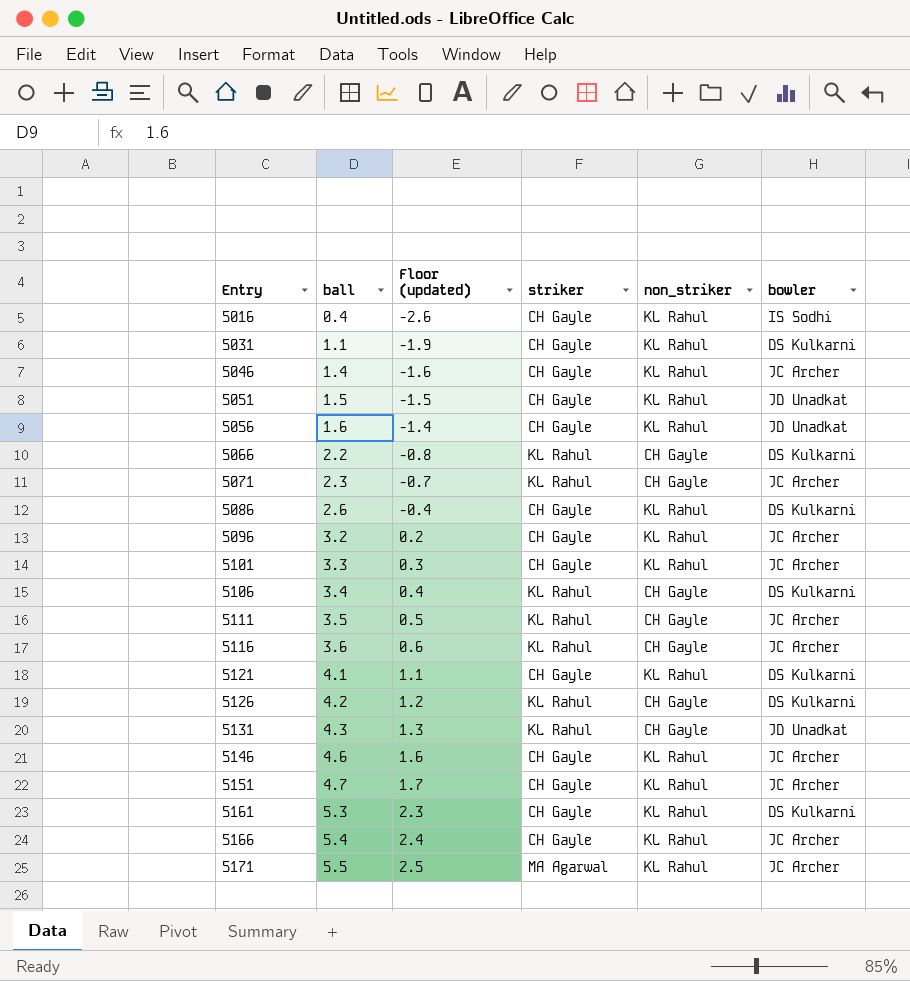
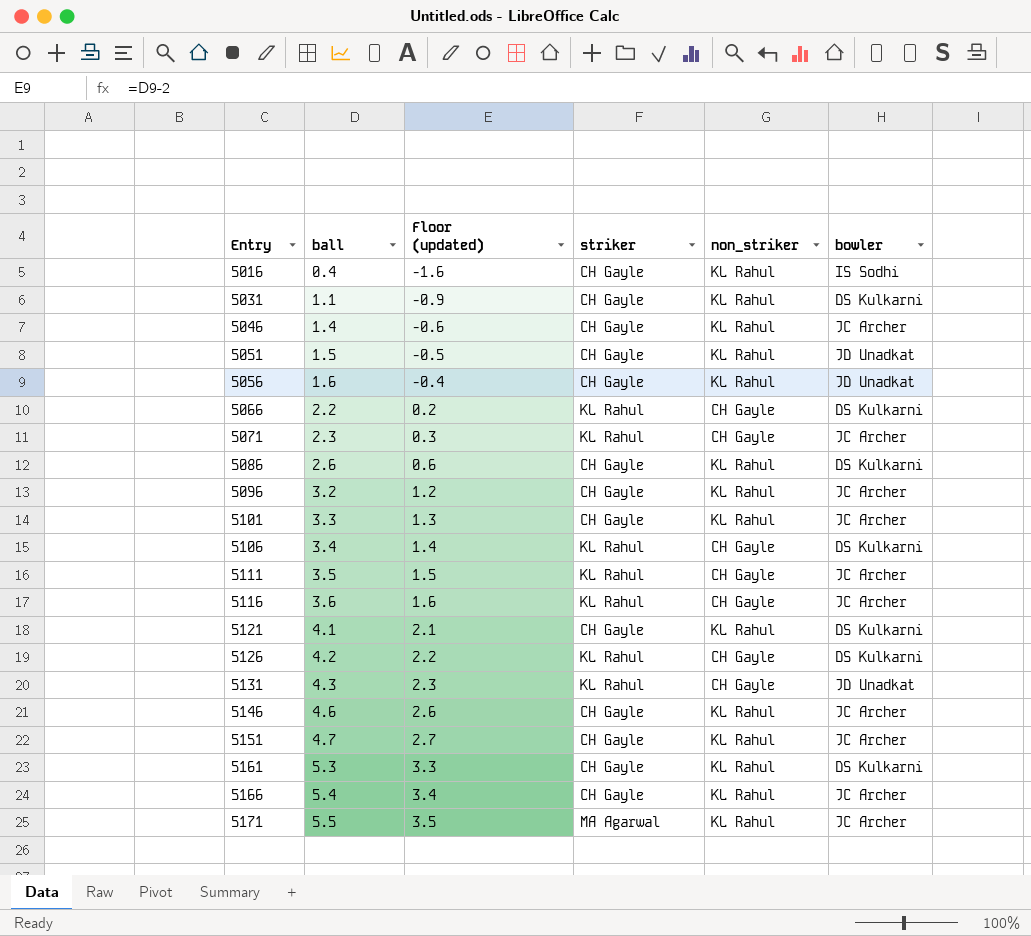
column Floor (updated) | formula: [ball] - 3 -> [ball] - 2

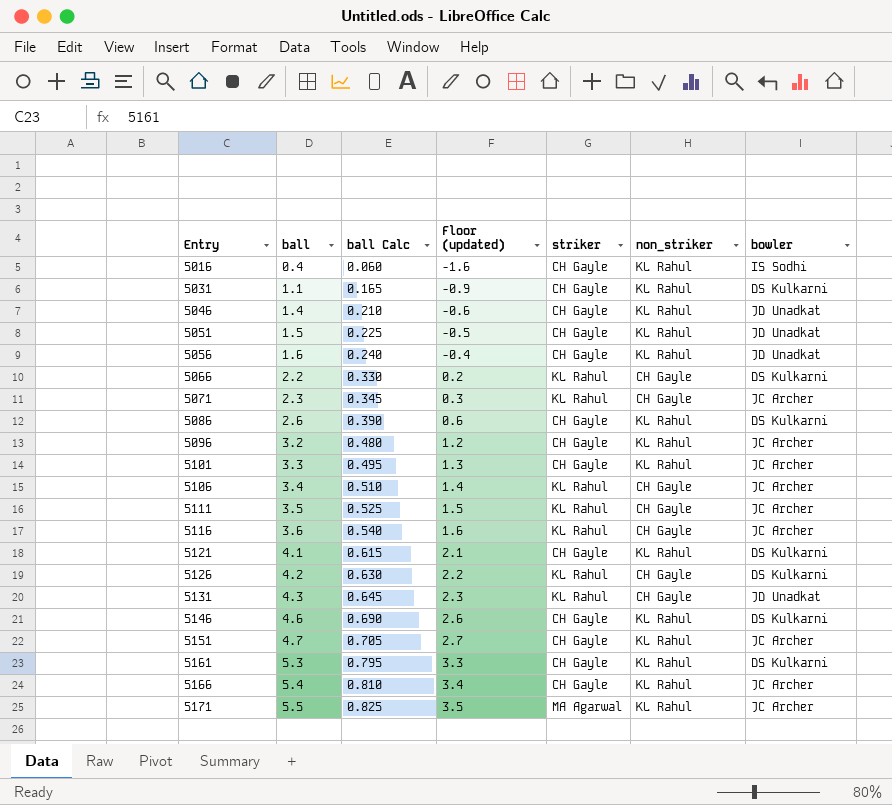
column ball Calc | formula: none -> [ball] * 0.15
5046 | bowler: JC Archer -> JD Unadkat
5106 | bowler: DS Kulkarni -> JC Archer
5146 | bowler: JC Archer -> DS Kulkarni

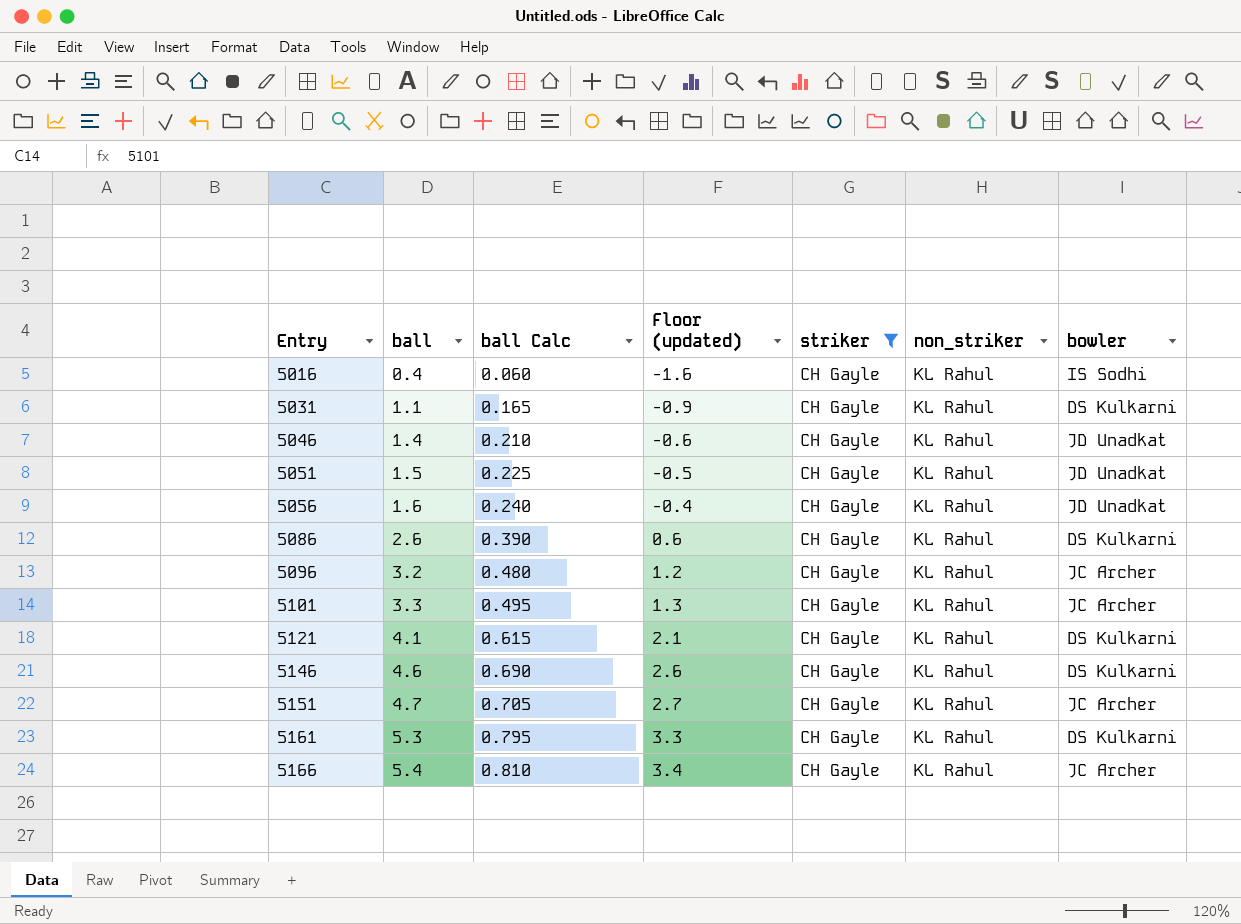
filter: none -> striker = CH Gayle

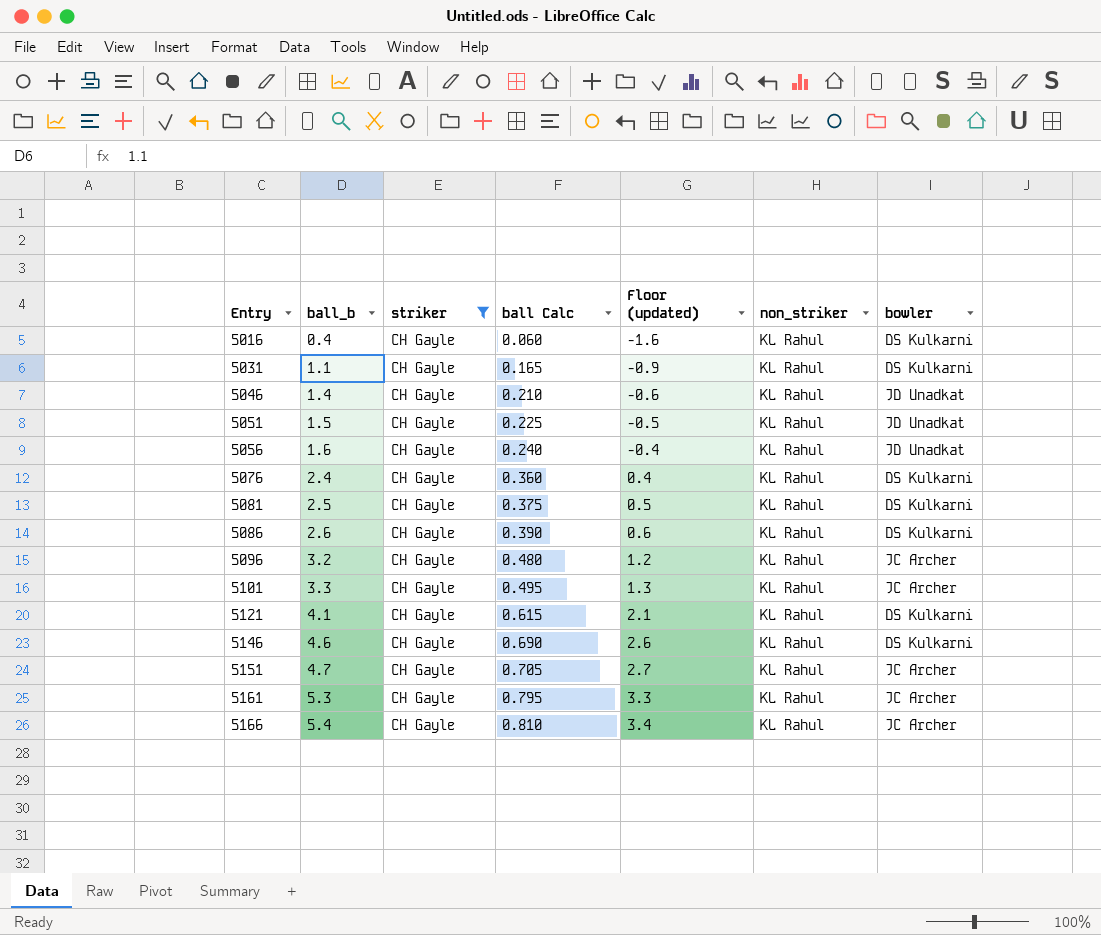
column name: ball -> ball_b
column striker | position: 5 -> 3
5016 | bowler: IS Sodhi -> DS Kulkarni
row 5076: none -> 2.4 | CH Gayle | 0.360 | 0.4 | KL Rahul | DS Kulkarni
row 5081: none -> 2.5 | CH Gayle | 0.375 | 0.5 | KL Rahul | DS Kulkarni
5161 | bowler: DS Kulkarni -> JC Archer

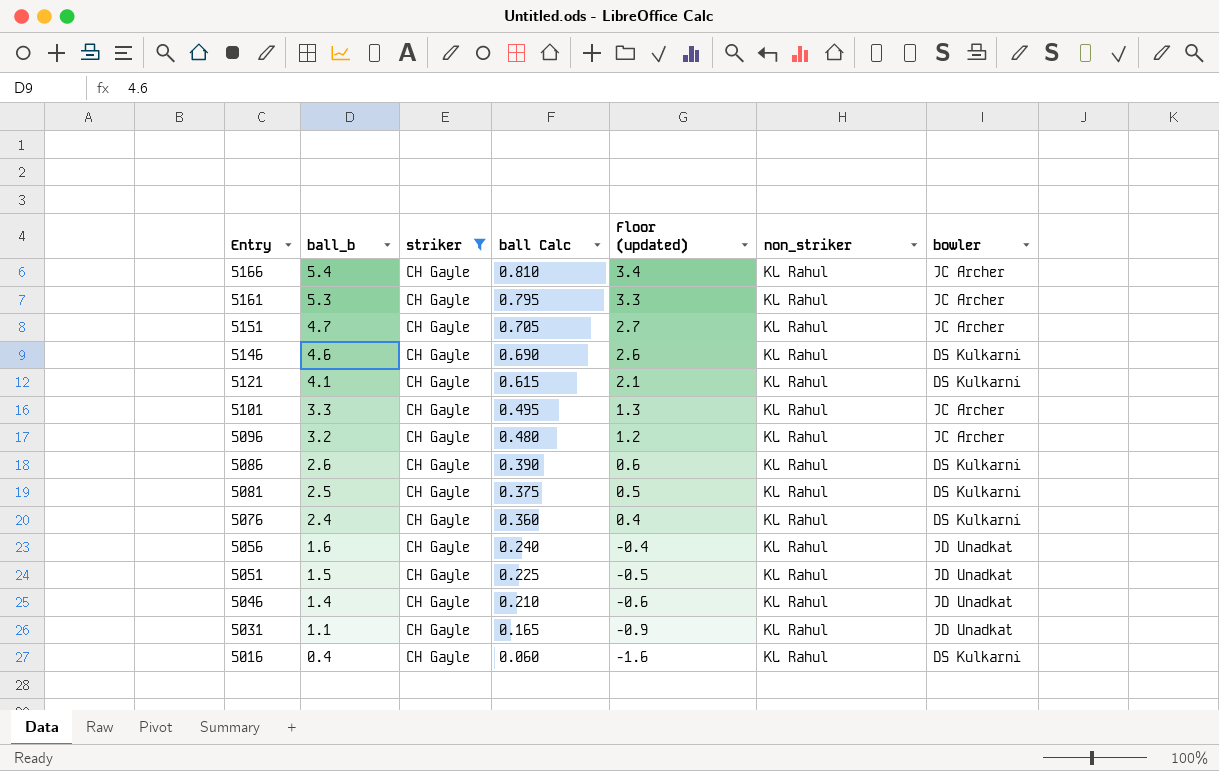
row order: Entry ascending -> Entry descending
5031 | bowler: DS Kulkarni -> JD Unadkat

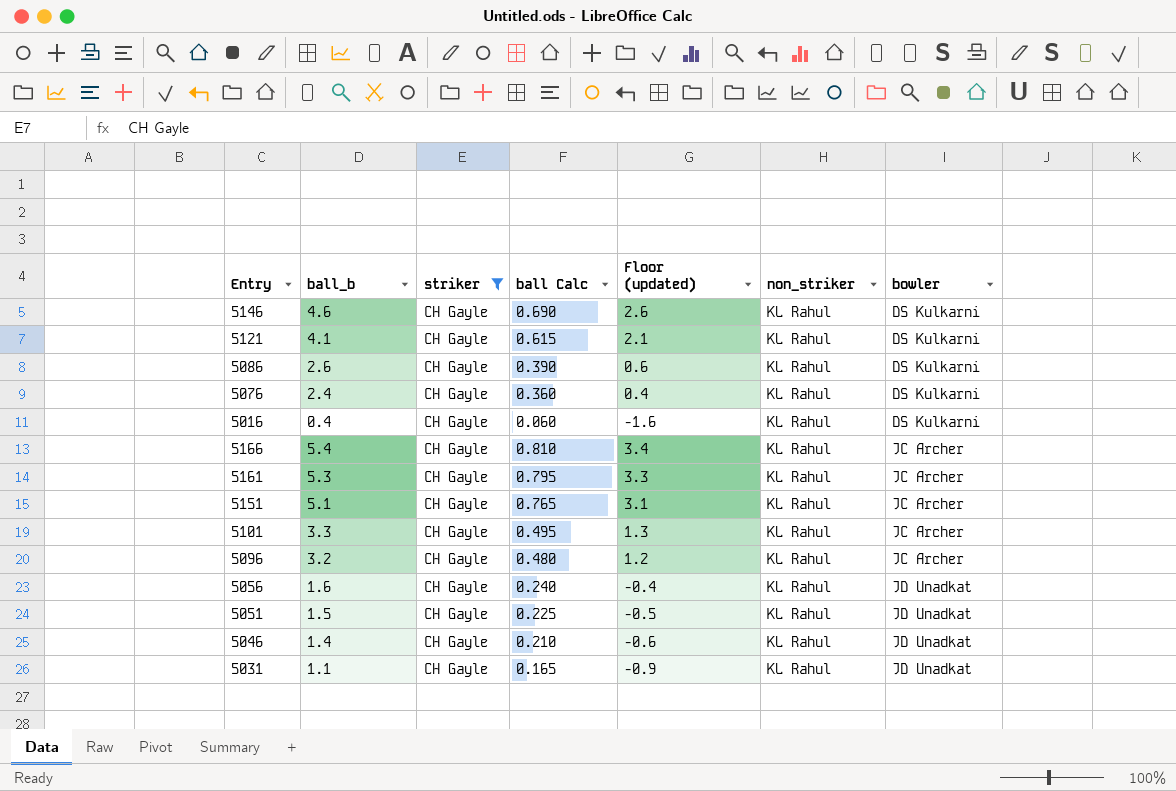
row order: Entry descending -> bowler ascending
row 5081: 2.5 | CH Gayle | 0.375 | 0.5 | KL Rahul | DS Kulkarni -> none
5151 | ball_b: 4.7 -> 5.1
5151 | ball Calc: 0.705 -> 0.765
5151 | Floor (updated): 2.7 -> 3.1

